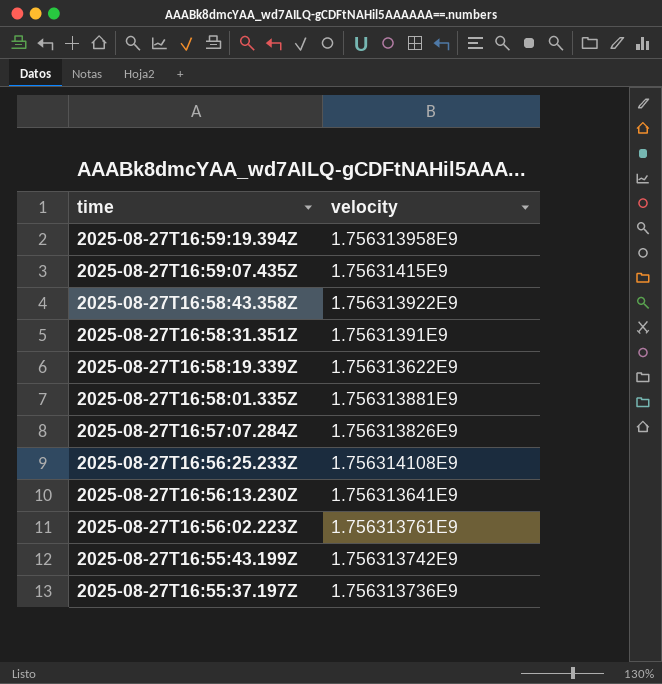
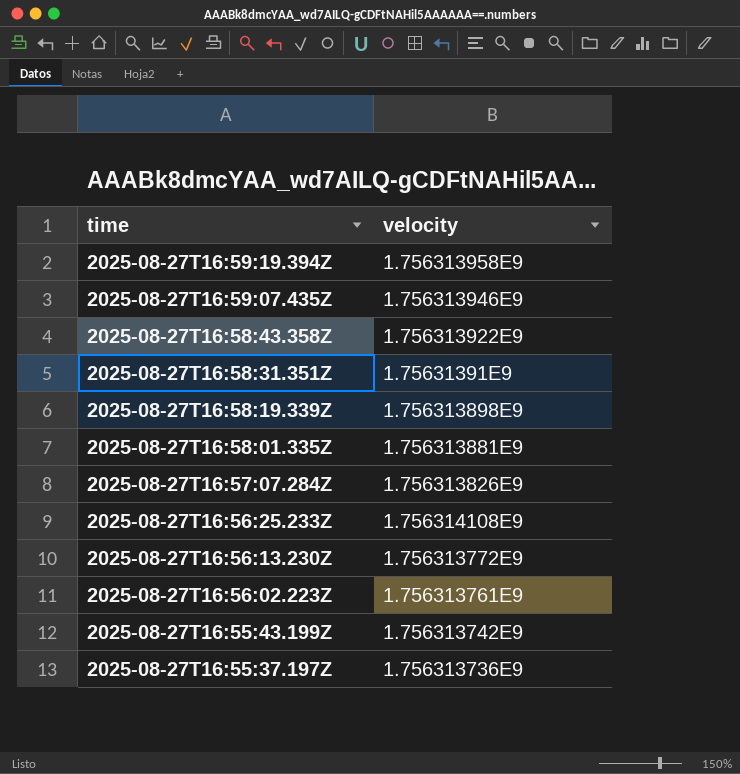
2025-08-27T16:59:07.435Z | velocity: 1.75631415E9 -> 1.756313946E9
2025-08-27T16:58:19.339Z | velocity: 1.756313622E9 -> 1.756313898E9
2025-08-27T16:56:13.230Z | velocity: 1.756313641E9 -> 1.756313772E9

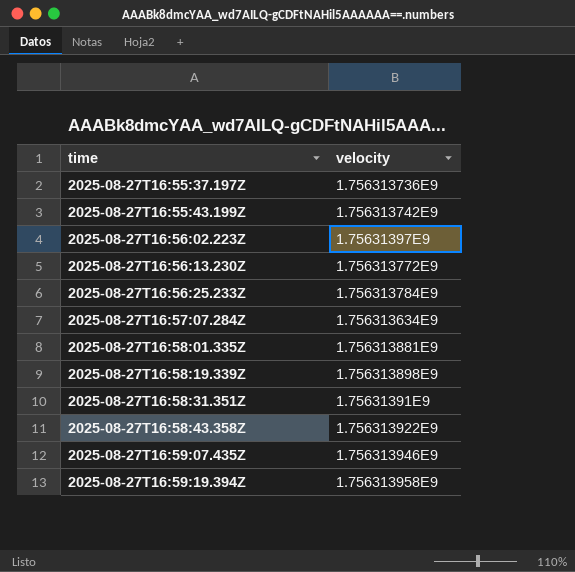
row order: time descending -> time ascending
2025-08-27T16:56:02.223Z | velocity: 1.756313761E9 -> 1.75631397E9
2025-08-27T16:56:25.233Z | velocity: 1.756314108E9 -> 1.756313784E9
2025-08-27T16:57:07.284Z | velocity: 1.756313826E9 -> 1.756313634E9

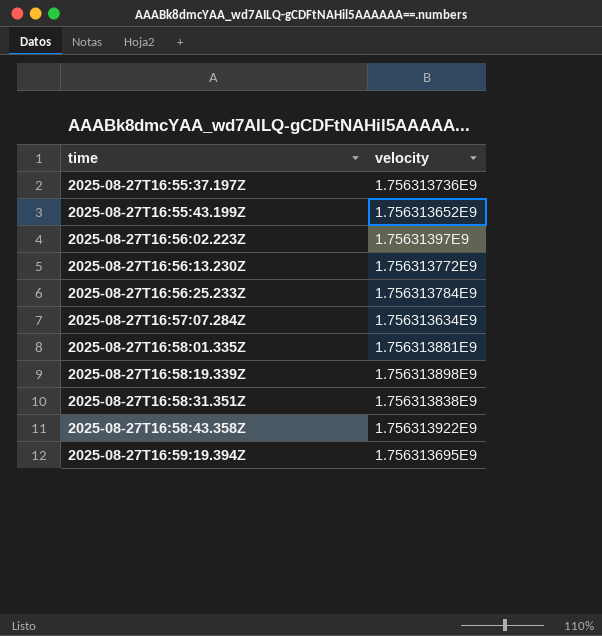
row 2025-08-27T16:59:07.435Z: 1.756313946E9 -> none
2025-08-27T16:55:43.199Z | velocity: 1.756313742E9 -> 1.756313652E9
2025-08-27T16:58:31.351Z | velocity: 1.75631391E9 -> 1.756313838E9
2025-08-27T16:59:19.394Z | velocity: 1.756313958E9 -> 1.756313695E9

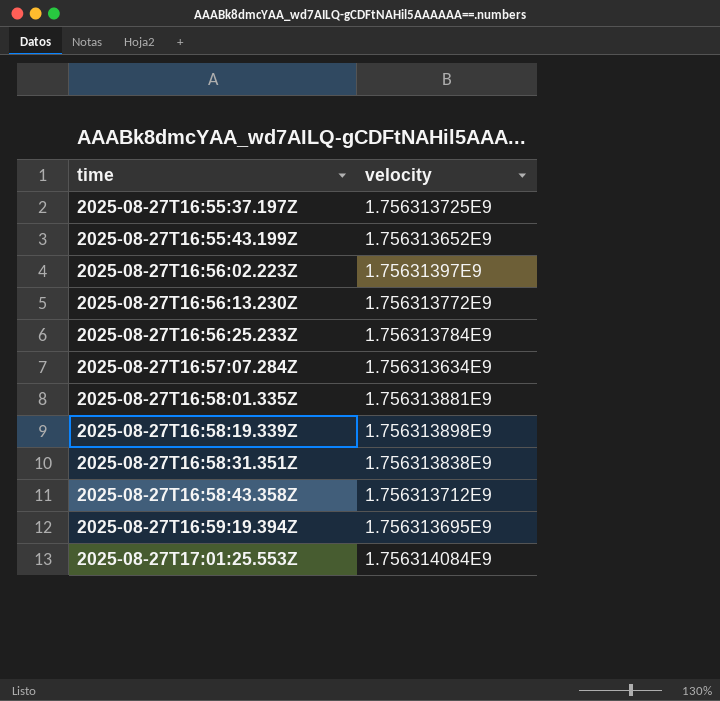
2025-08-27T16:55:37.197Z | velocity: 1.756313736E9 -> 1.756313725E9
2025-08-27T16:58:43.358Z | velocity: 1.756313922E9 -> 1.756313712E9
row 2025-08-27T17:01:25.553Z: none -> 1.756314084E9

